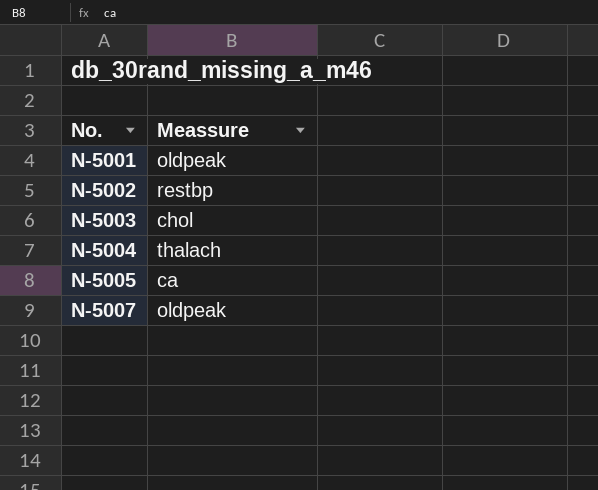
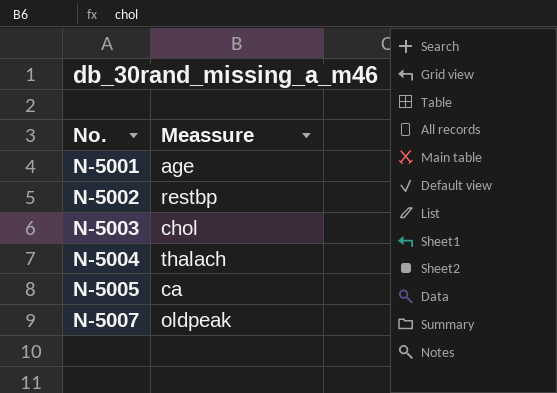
N-5001 | Meassure: oldpeak -> age

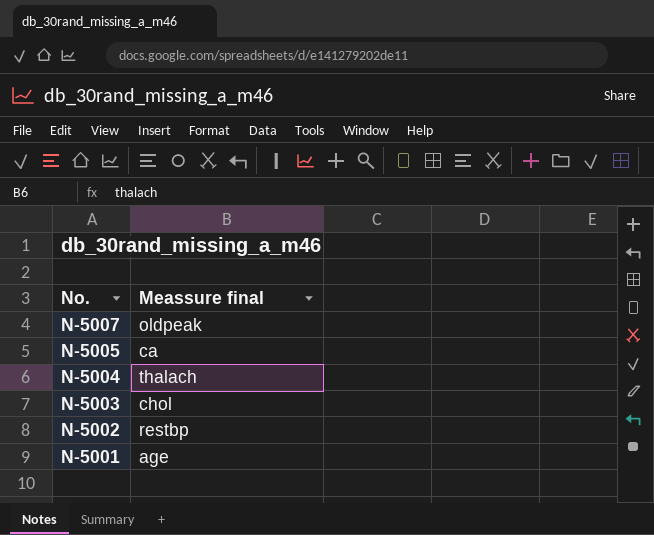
row order: No. ascending -> No. descending
column name: Meassure -> Meassure final

